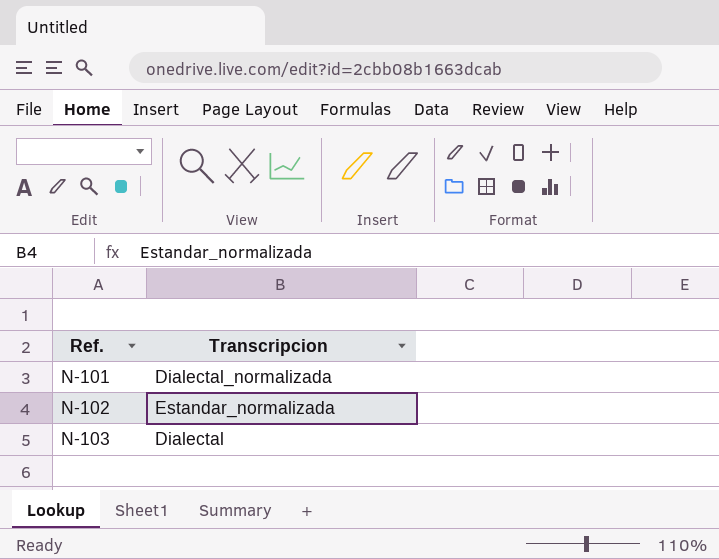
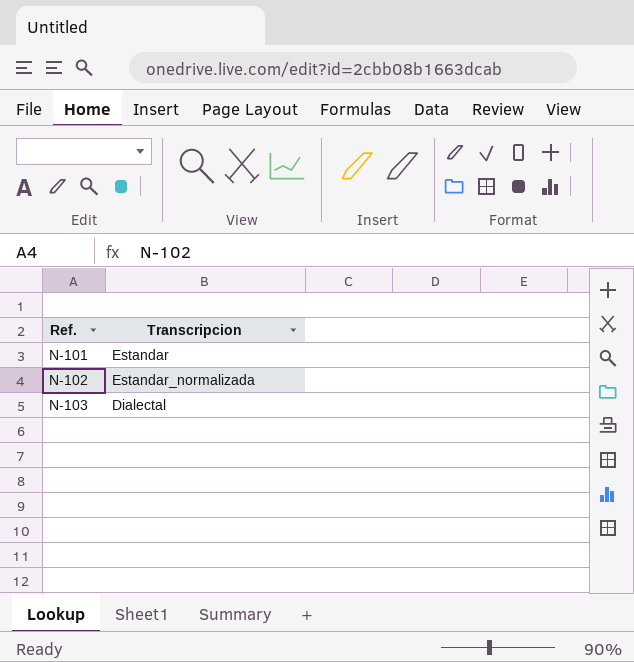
N-101 | Transcripcion: Dialectal_normalizada -> Estandar

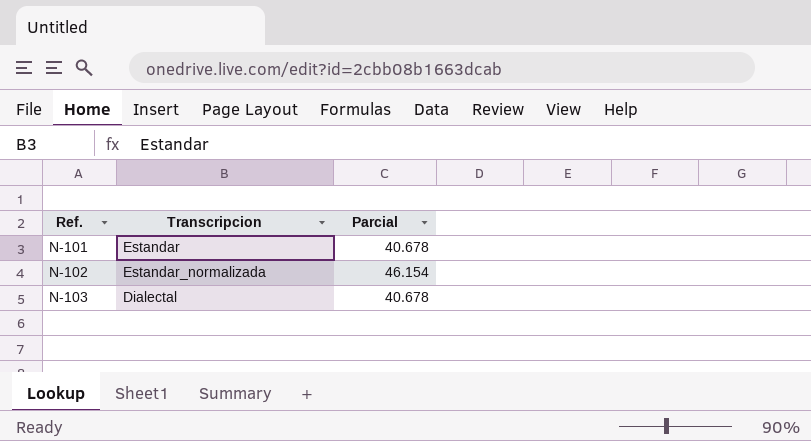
column Parcial | position: none -> 3

